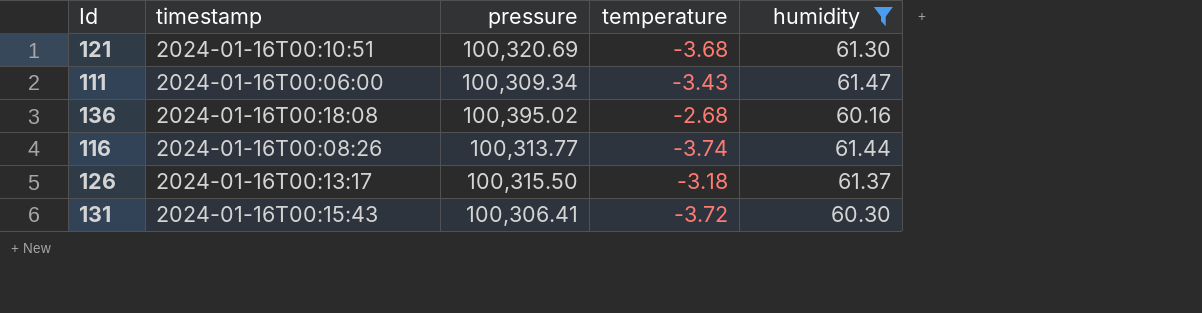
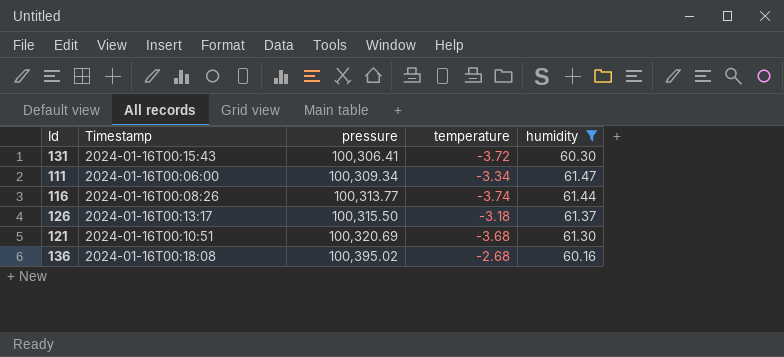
row order: none -> pressure ascending
column name: timestamp -> Timestamp
111 | temperature: -3.43 -> -3.34

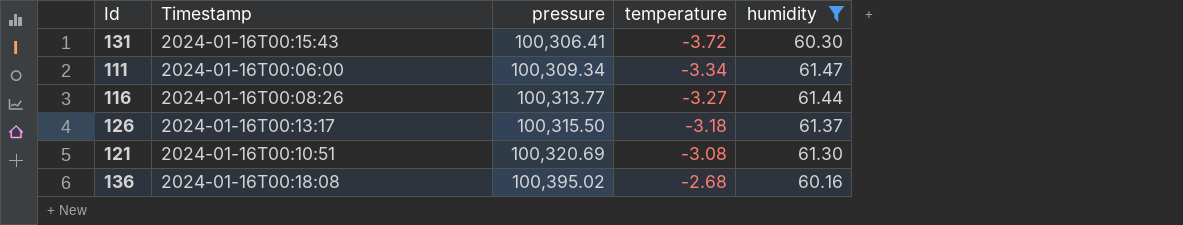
116 | temperature: -3.74 -> -3.27
121 | temperature: -3.68 -> -3.08

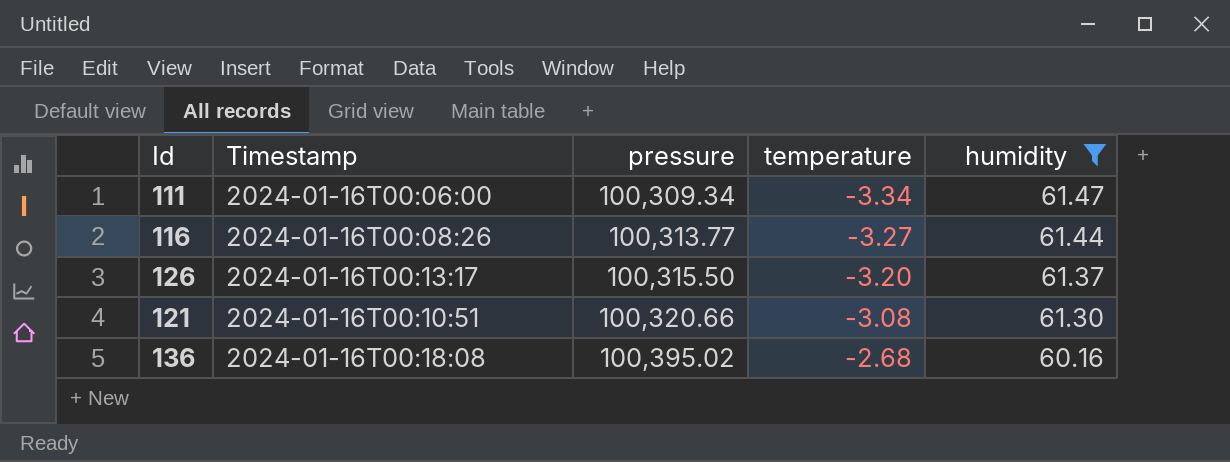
row 131: 2024-01-16T00:15:43 | 100,306.41 | -3.72 | 60.30 -> none
126 | temperature: -3.18 -> -3.20
121 | pressure: 100,320.69 -> 100,320.66

